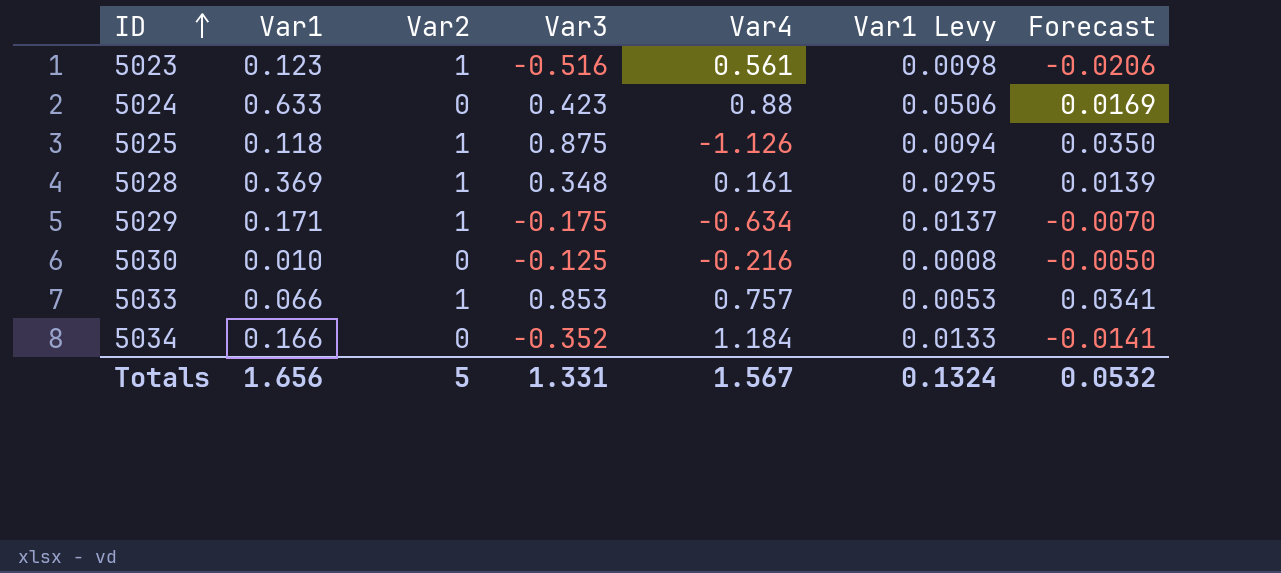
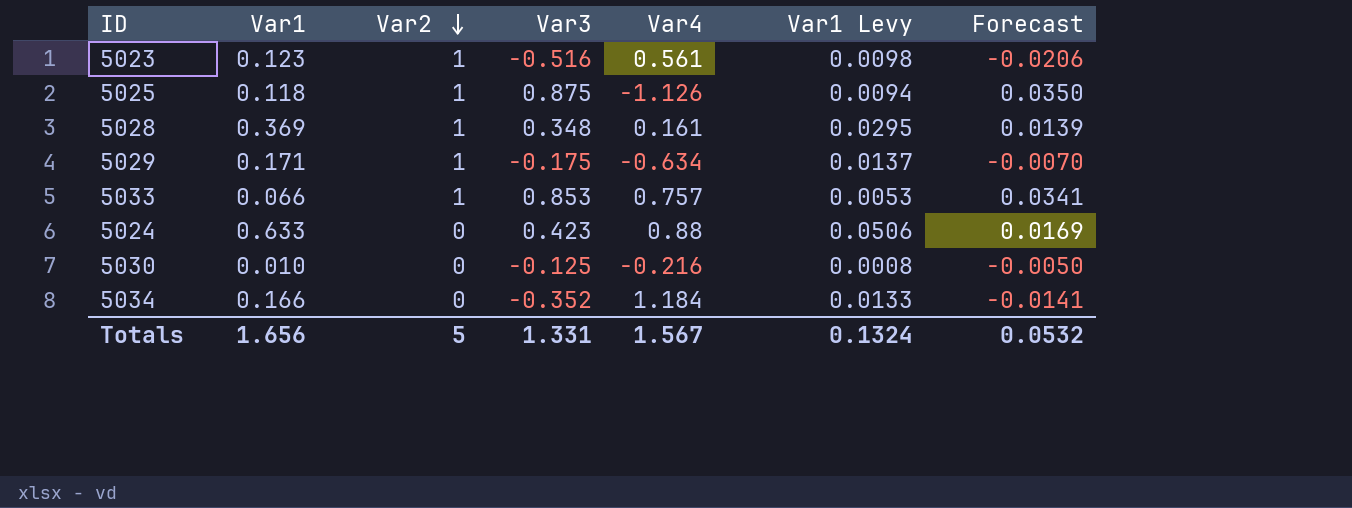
row order: ID ascending -> Var2 descending

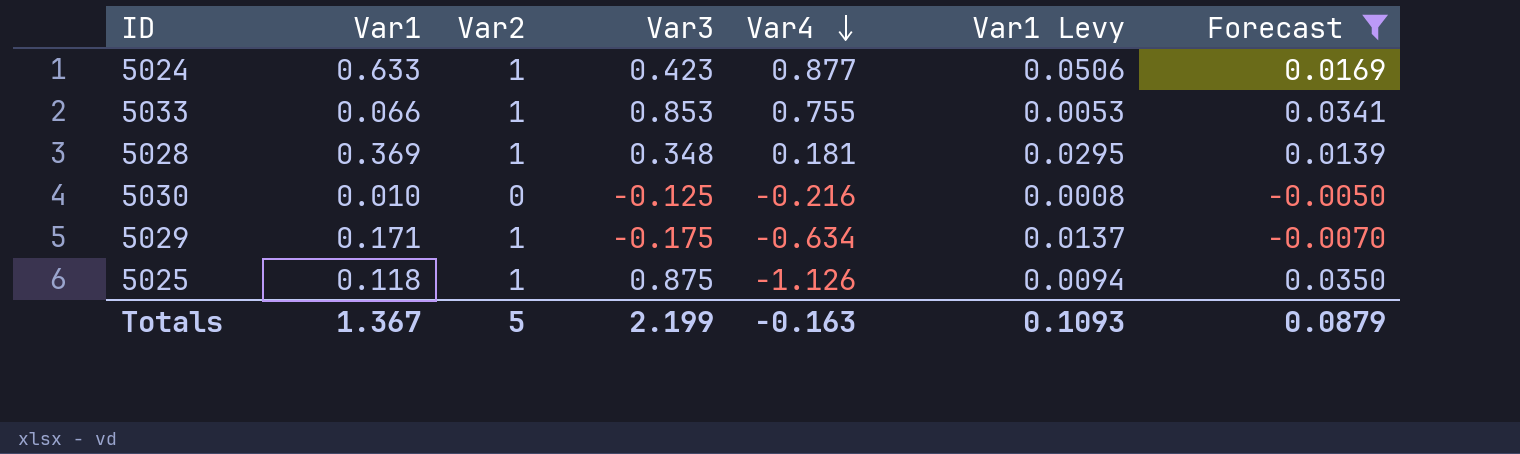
filter: none -> Forecast >= -0.0070
row order: Var2 descending -> Var4 descending
5024 | Var2: 0 -> 1
5024 | Var4: 0.88 -> 0.877
5033 | Var4: 0.757 -> 0.755
5028 | Var4: 0.161 -> 0.181
Totals | Var1: 1.656 -> 1.367
Totals | Var3: 1.331 -> 2.199
Totals | Var4: 1.567 -> -0.163
Totals | Var1 Levy: 0.1324 -> 0.1093
Totals | Forecast: 0.0532 -> 0.0879

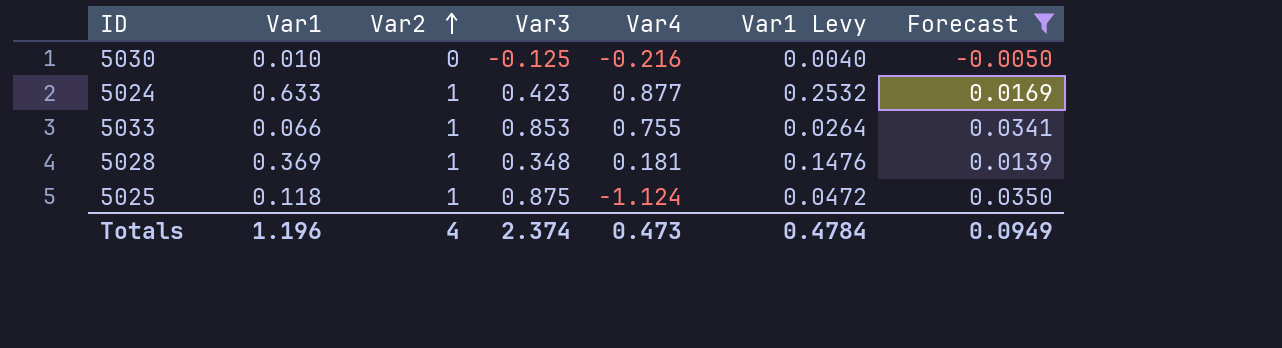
row order: Var4 descending -> Var2 ascending
column Var1 Levy | formula: [Var1] * 0.08 -> [Var1] * 0.4
row 5029: 0.171 | 1 | -0.175 | -0.634 | 0.0137 | -0.0070 -> none
5025 | Var4: -1.126 -> -1.124
Totals | Var1: 1.367 -> 1.196
Totals | Var2: 5 -> 4
Totals | Var3: 2.199 -> 2.374
Totals | Var4: -0.163 -> 0.473
Totals | Var1 Levy: 0.1093 -> 0.4784
Totals | Forecast: 0.0879 -> 0.0949

